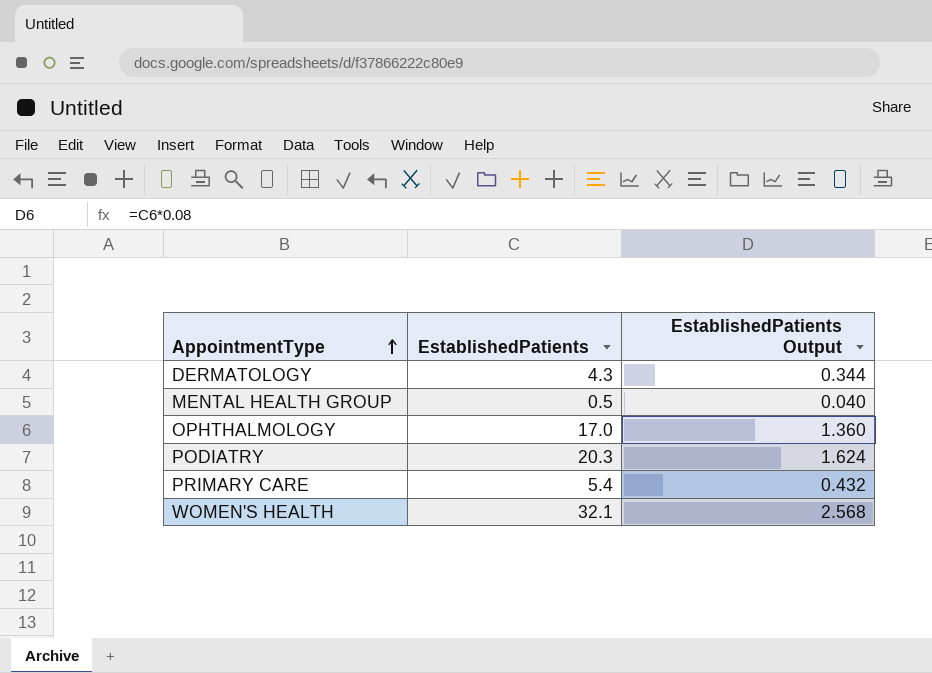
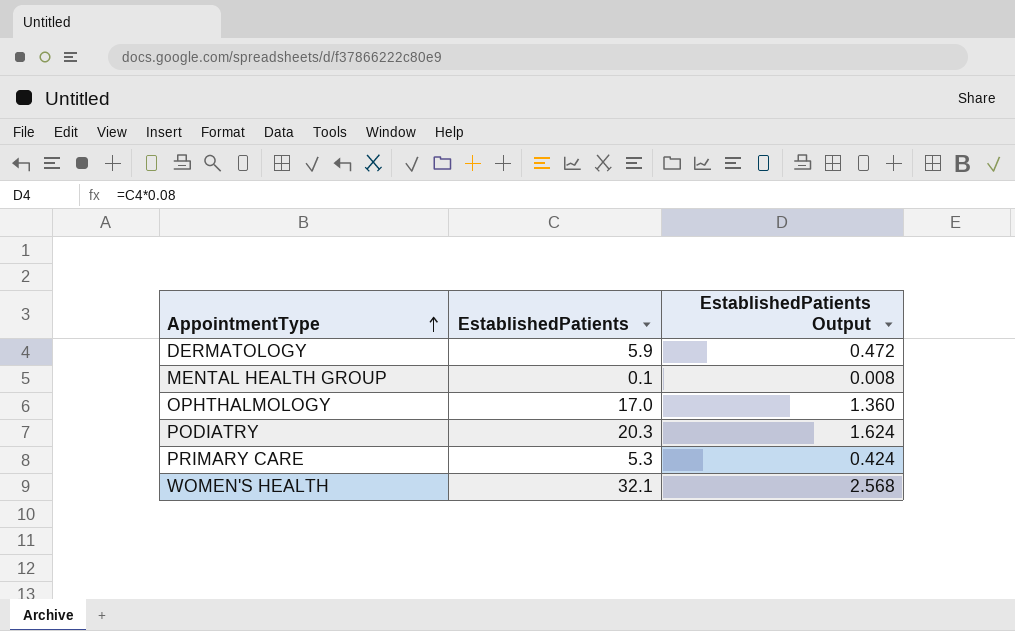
DERMATOLOGY | EstablishedPatients: 4.3 -> 5.9
DERMATOLOGY | EstablishedPatients Output: 0.344 -> 0.472
MENTAL HEALTH GROUP | EstablishedPatients: 0.5 -> 0.1
MENTAL HEALTH GROUP | EstablishedPatients Output: 0.040 -> 0.008
PRIMARY CARE | EstablishedPatients: 5.4 -> 5.3
PRIMARY CARE | EstablishedPatients Output: 0.432 -> 0.424

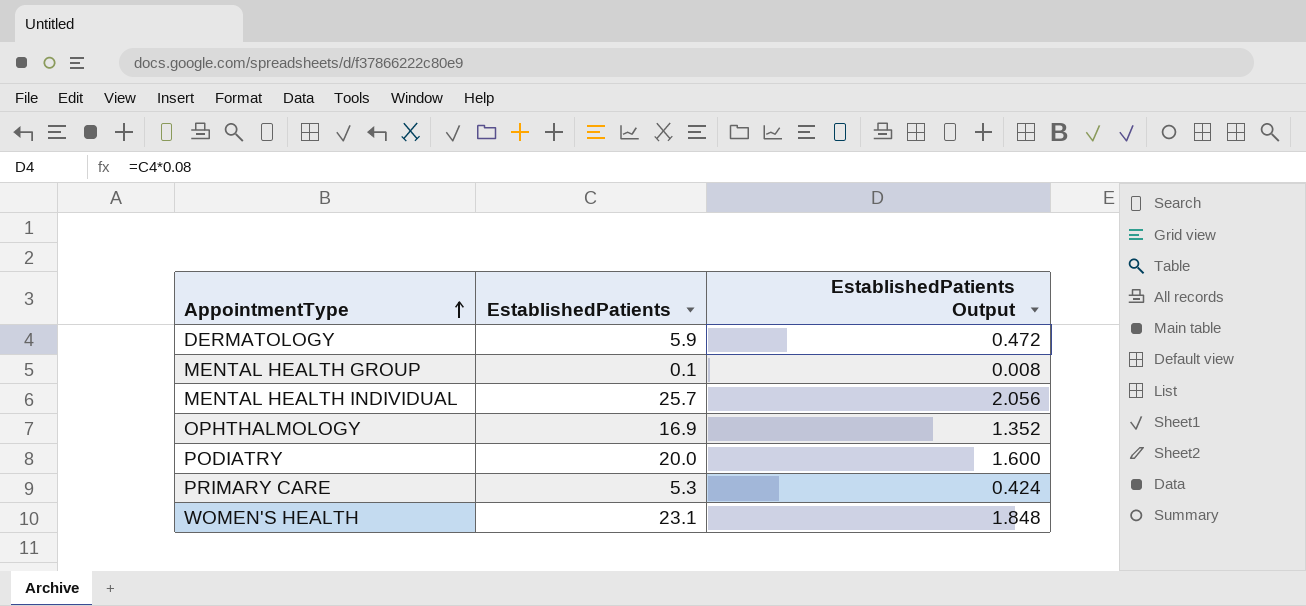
row MENTAL HEALTH INDIVIDUAL: none -> 25.7 | 2.056
OPHTHALMOLOGY | EstablishedPatients: 17.0 -> 16.9
OPHTHALMOLOGY | EstablishedPatients Output: 1.360 -> 1.352
PODIATRY | EstablishedPatients: 20.3 -> 20.0
PODIATRY | EstablishedPatients Output: 1.624 -> 1.600
WOMEN'S HEALTH | EstablishedPatients: 32.1 -> 23.1
WOMEN'S HEALTH | EstablishedPatients Output: 2.568 -> 1.848

